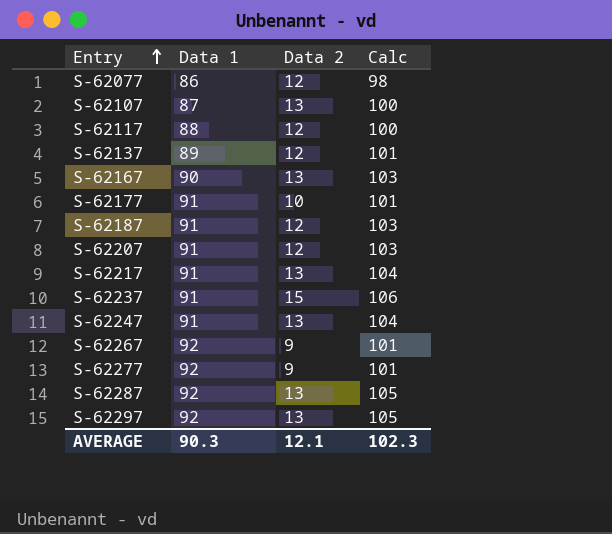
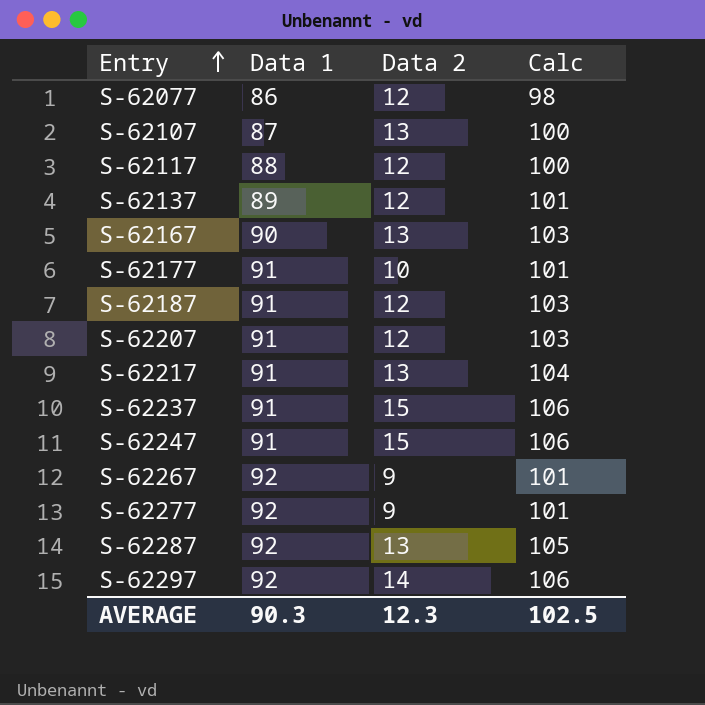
S-62247 | Data 2: 13 -> 15
S-62247 | Calc: 104 -> 106
S-62297 | Data 2: 13 -> 14
S-62297 | Calc: 105 -> 106
AVERAGE | Data 2: 12.1 -> 12.3
AVERAGE | Calc: 102.3 -> 102.5

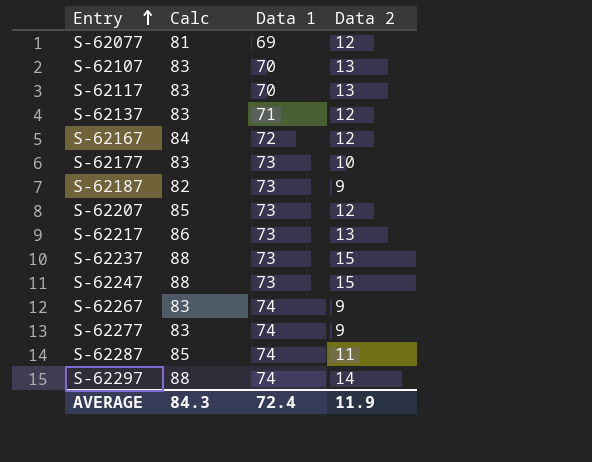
column Calc | position: 4 -> 2
S-62077 | Calc: 98 -> 81
S-62077 | Data 1: 86 -> 69
S-62107 | Calc: 100 -> 83
S-62107 | Data 1: 87 -> 70
S-62117 | Calc: 100 -> 83
S-62117 | Data 1: 88 -> 70
S-62117 | Data 2: 12 -> 13
S-62137 | Calc: 101 -> 83
S-62137 | Data 1: 89 -> 71
S-62167 | Calc: 103 -> 84
S-62167 | Data 1: 90 -> 72
S-62167 | Data 2: 13 -> 12
S-62177 | Calc: 101 -> 83
S-62177 | Data 1: 91 -> 73
S-62187 | Calc: 103 -> 82
S-62187 | Data 1: 91 -> 73
S-62187 | Data 2: 12 -> 9
S-62207 | Calc: 103 -> 85
S-62207 | Data 1: 91 -> 73
S-62217 | Calc: 104 -> 86
S-62217 | Data 1: 91 -> 73
S-62237 | Calc: 106 -> 88
S-62237 | Data 1: 91 -> 73
S-62247 | Calc: 106 -> 88
S-62247 | Data 1: 91 -> 73
S-62267 | Calc: 101 -> 83
S-62267 | Data 1: 92 -> 74
S-62277 | Calc: 101 -> 83
S-62277 | Data 1: 92 -> 74
S-62287 | Calc: 105 -> 85
S-62287 | Data 1: 92 -> 74
S-62287 | Data 2: 13 -> 11
S-62297 | Calc: 106 -> 88
S-62297 | Data 1: 92 -> 74
AVERAGE | Calc: 102.5 -> 84.3
AVERAGE | Data 1: 90.3 -> 72.4
AVERAGE | Data 2: 12.3 -> 11.9

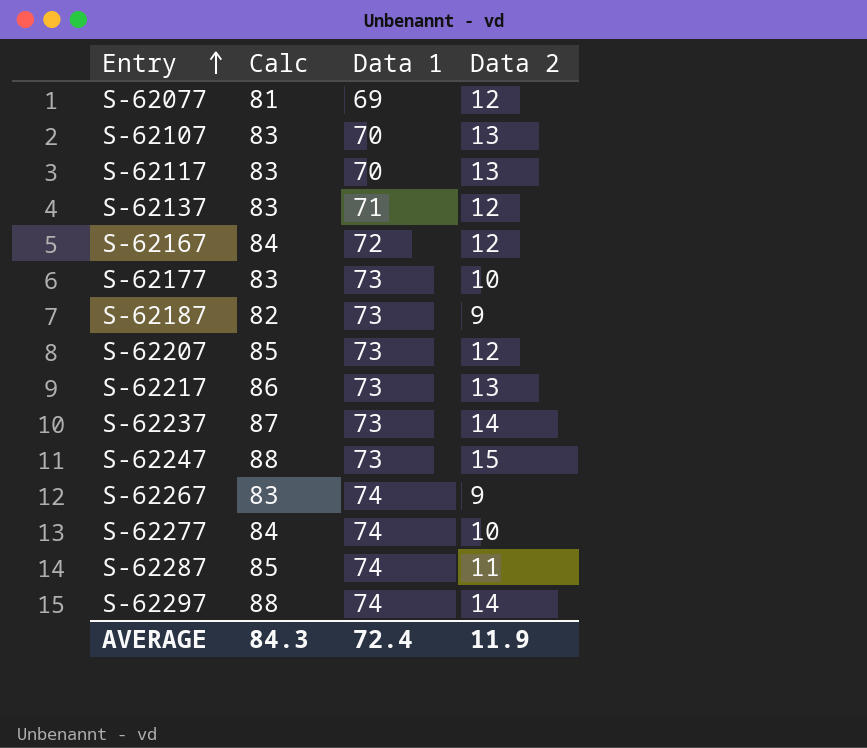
S-62237 | Calc: 88 -> 87
S-62237 | Data 2: 15 -> 14
S-62277 | Calc: 83 -> 84
S-62277 | Data 2: 9 -> 10

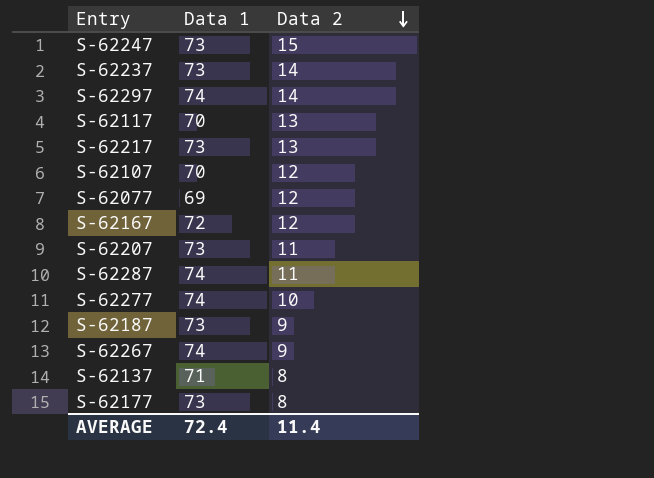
row order: Entry ascending -> Data 2 descending
column Calc | formula: [Data 1] + [Data 2] -> none
S-62107 | Data 2: 13 -> 12
S-62207 | Data 2: 12 -> 11
S-62137 | Data 2: 12 -> 8
S-62177 | Data 2: 10 -> 8
AVERAGE | Data 2: 11.9 -> 11.4

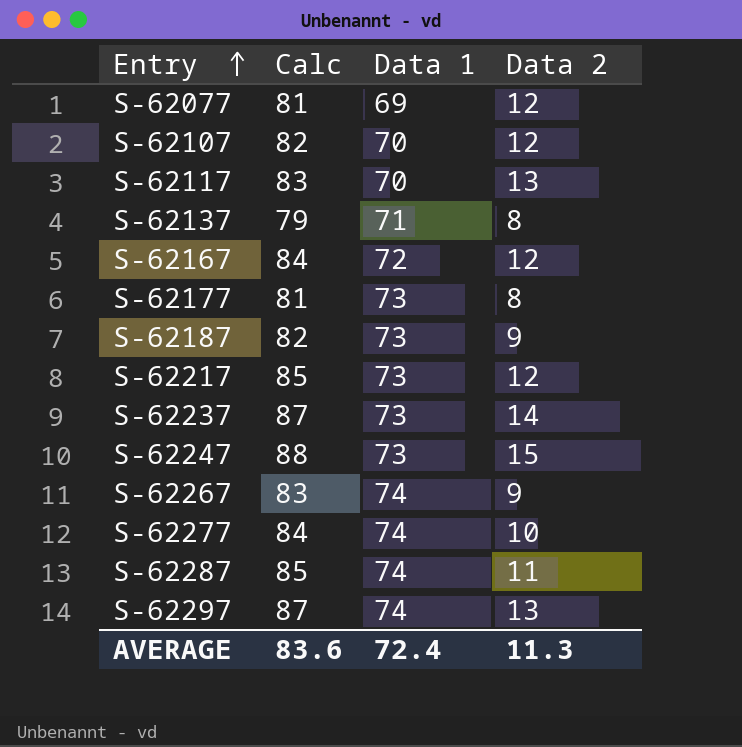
row order: Data 2 descending -> Entry ascending
column Calc | formula: none -> [Data 1] + [Data 2]
row S-62207: 73 | 11 -> none
S-62217 | Data 2: 13 -> 12
S-62297 | Data 2: 14 -> 13
AVERAGE | Data 2: 11.4 -> 11.3

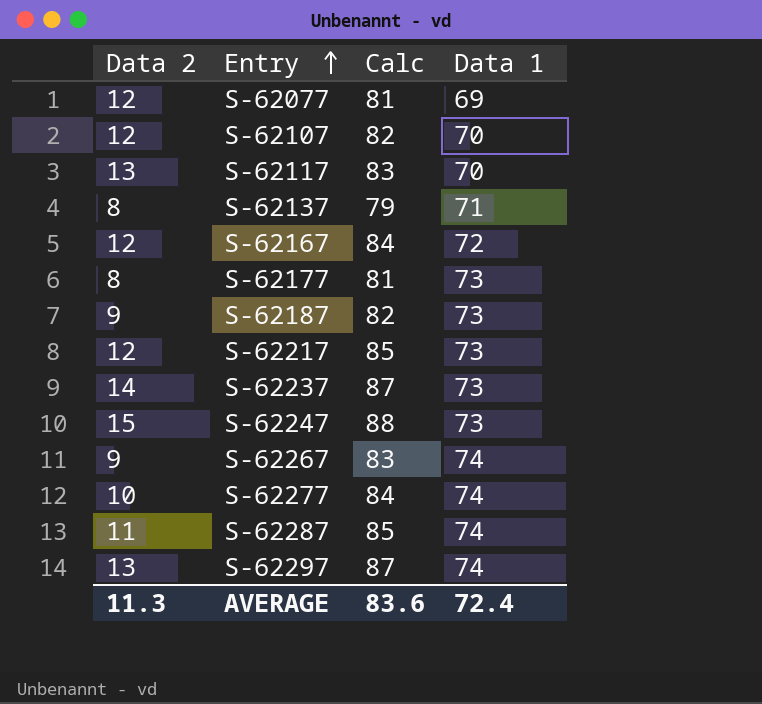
column Data 2 | position: 4 -> 1

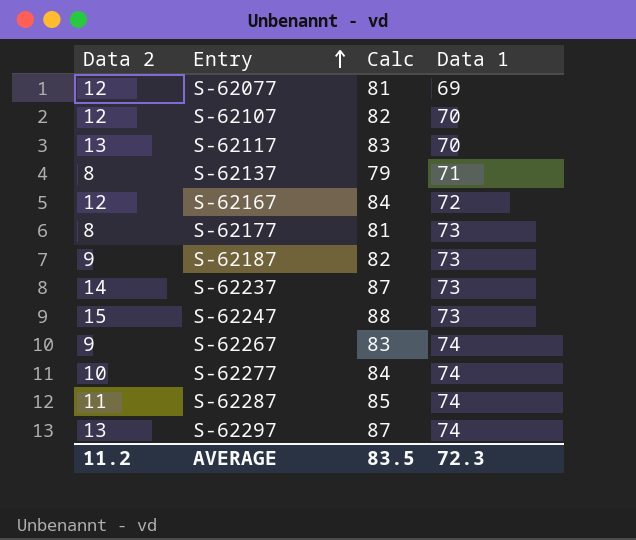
row S-62217: 12 | 85 | 73 -> none
AVERAGE | Data 2: 11.3 -> 11.2
AVERAGE | Calc: 83.6 -> 83.5
AVERAGE | Data 1: 72.4 -> 72.3

